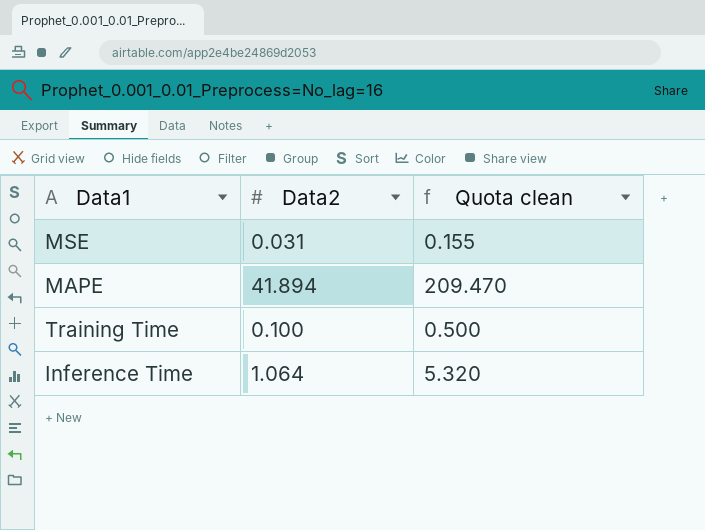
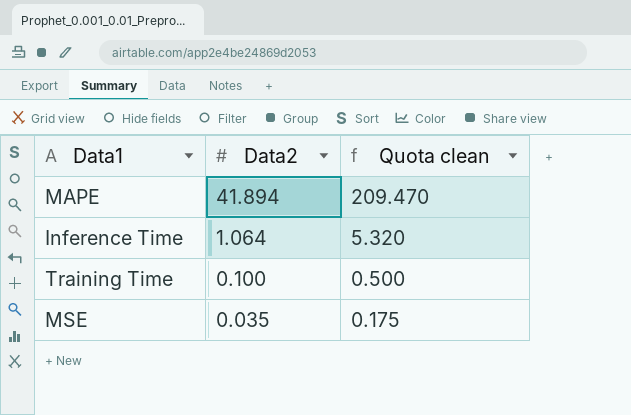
row order: none -> Data2 descending
MSE | Data2: 0.031 -> 0.035
MSE | Quota clean: 0.155 -> 0.175

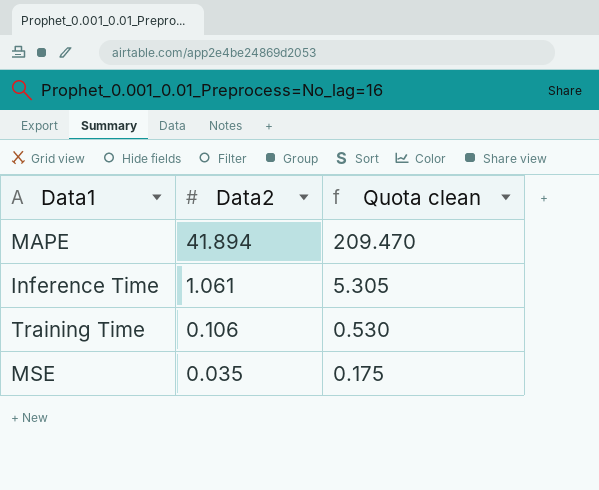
Inference Time | Data2: 1.064 -> 1.061
Inference Time | Quota clean: 5.320 -> 5.305
Training Time | Data2: 0.100 -> 0.106
Training Time | Quota clean: 0.500 -> 0.530

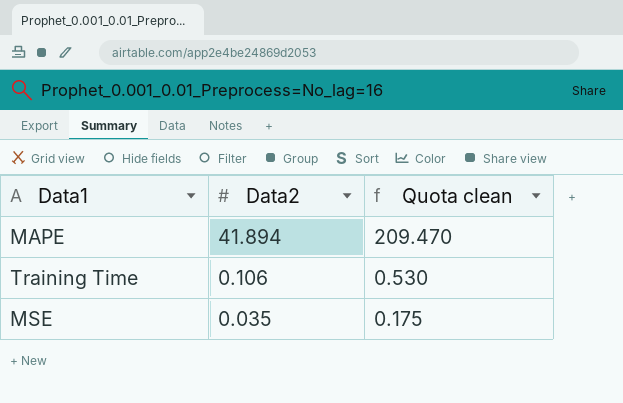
row Inference Time: 1.061 | 5.305 -> none

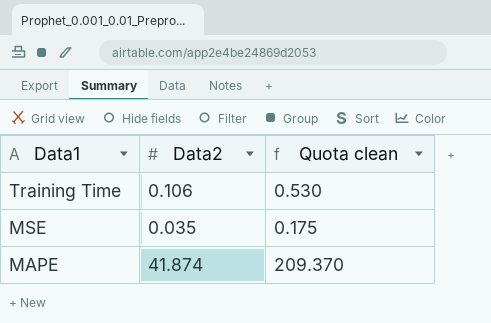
row order: Data2 descending -> Data1 descending
MAPE | Data2: 41.894 -> 41.874
MAPE | Quota clean: 209.470 -> 209.370

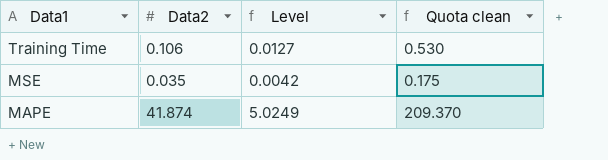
column Level | formula: none -> [Data2] * 0.12

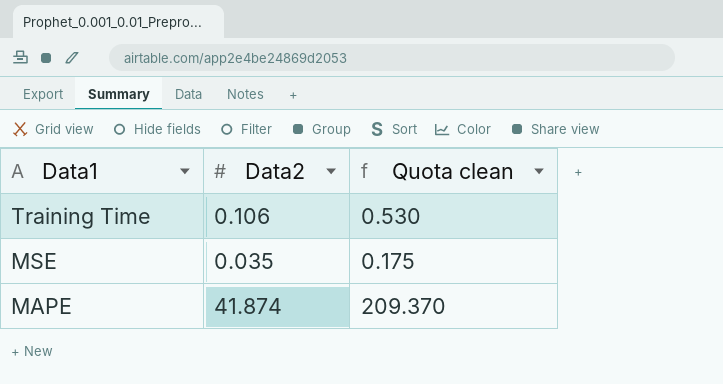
column Level | formula: [Data2] * 0.12 -> none

